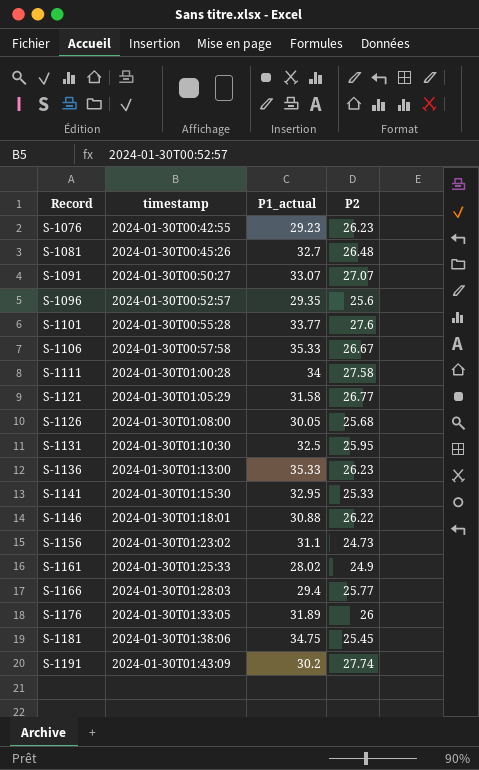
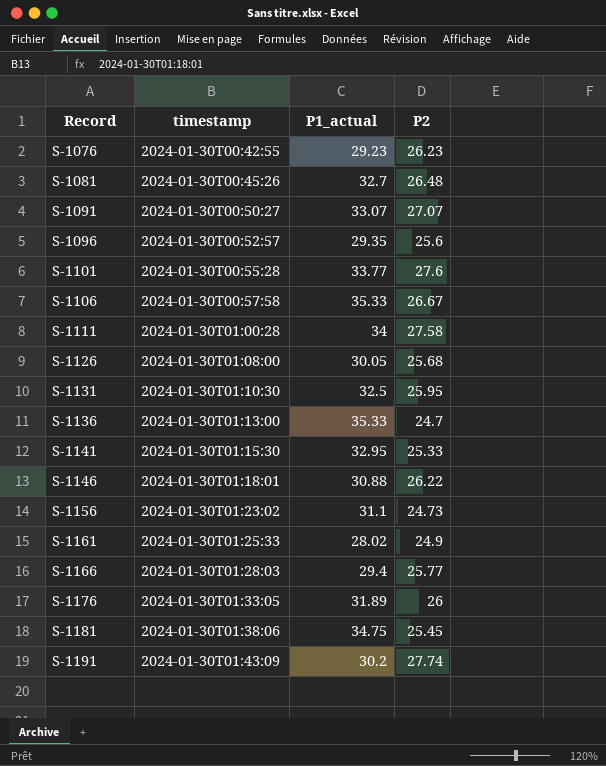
row S-1121: 2024-01-30T01:05:29 | 31.58 | 26.77 -> none
S-1136 | P2: 26.23 -> 24.7

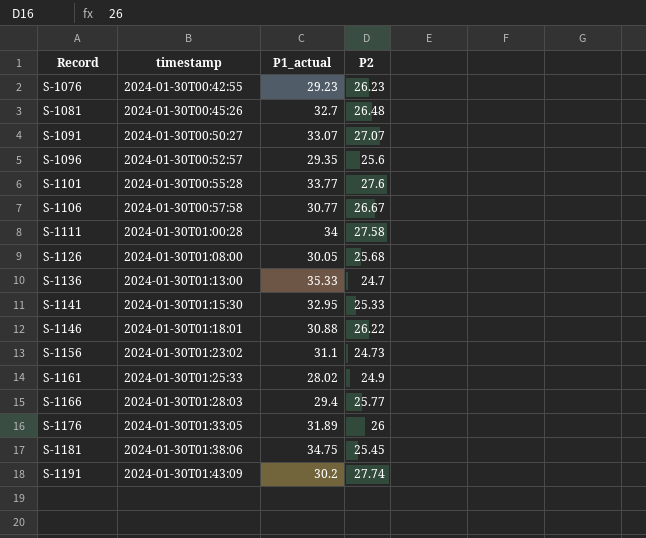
row S-1131: 2024-01-30T01:10:30 | 32.5 | 25.95 -> none
S-1106 | P1_actual: 35.33 -> 30.77

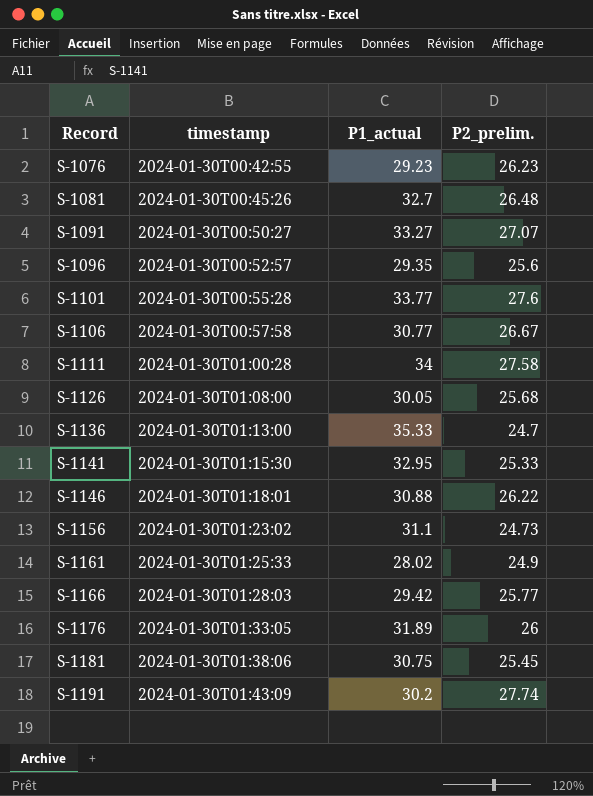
column name: P2 -> P2_prelim.
S-1091 | P1_actual: 33.07 -> 33.27
S-1166 | P1_actual: 29.4 -> 29.42
S-1181 | P1_actual: 34.75 -> 30.75

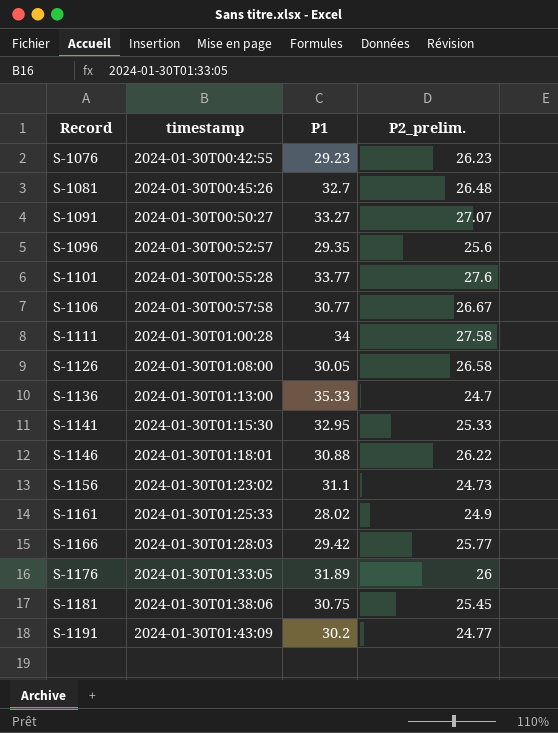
column name: P1_actual -> P1
S-1126 | P2_prelim.: 25.68 -> 26.58
S-1191 | P2_prelim.: 27.74 -> 24.77

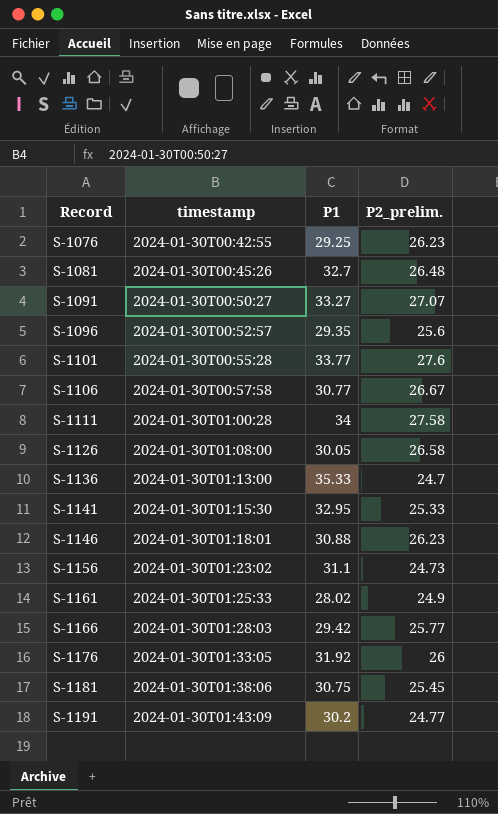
S-1076 | P1: 29.23 -> 29.25
S-1146 | P2_prelim.: 26.22 -> 26.23
S-1176 | P1: 31.89 -> 31.92

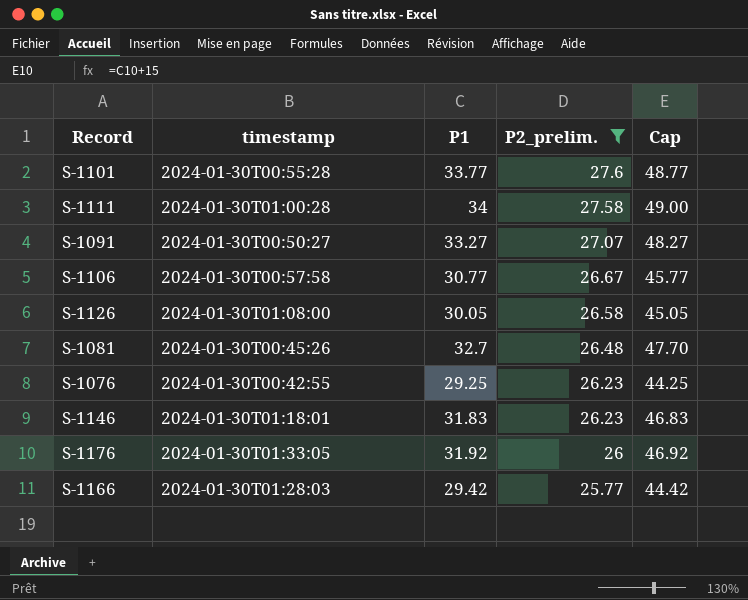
filter: none -> P2_prelim. >= 25.77
row order: Record ascending -> P2_prelim. descending
column Cap | formula: none -> [P1] + 15
S-1146 | P1: 30.88 -> 31.83

